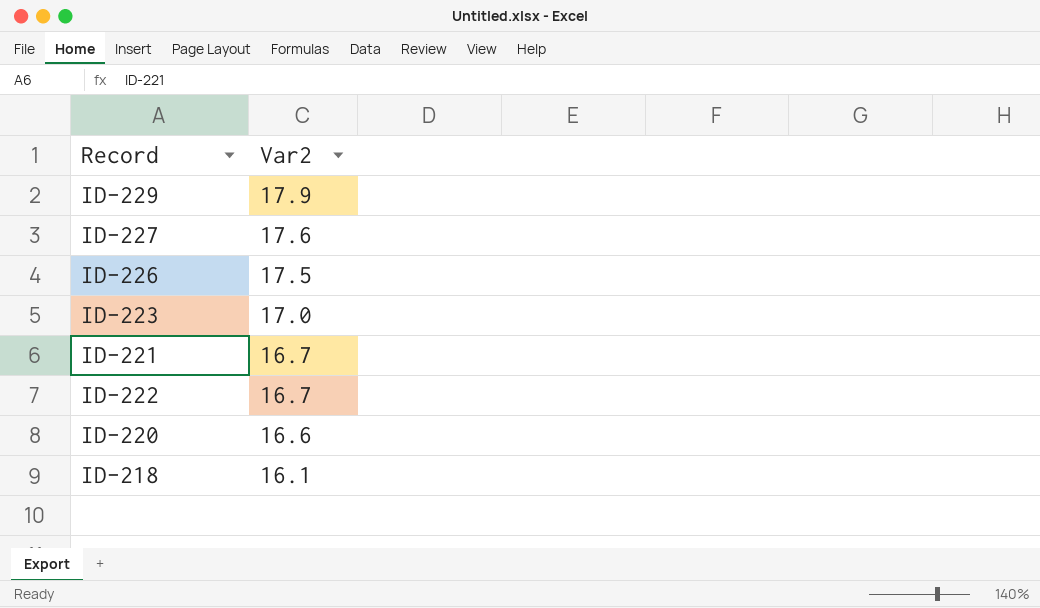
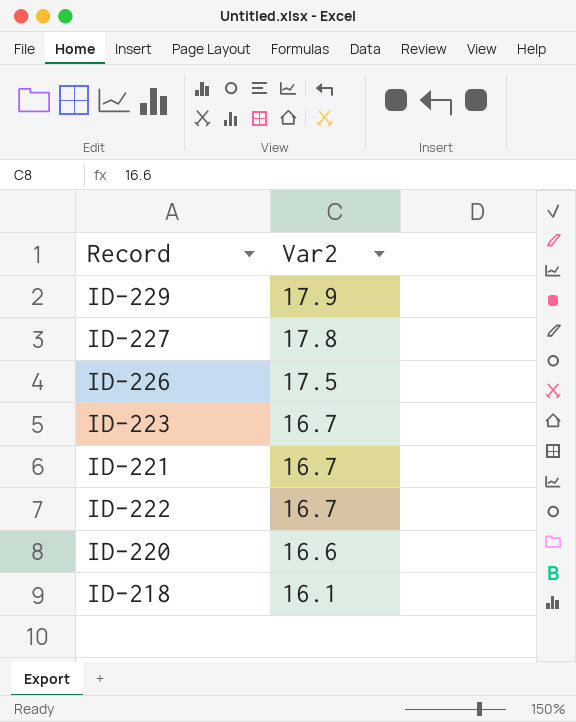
ID-227 | Var2: 17.6 -> 17.8
ID-223 | Var2: 17.0 -> 16.7

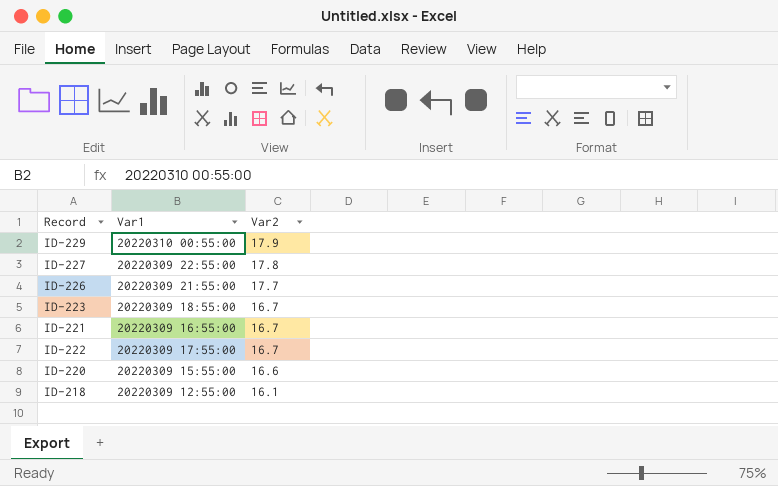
column Var1 | position: none -> 2
ID-226 | Var2: 17.5 -> 17.7

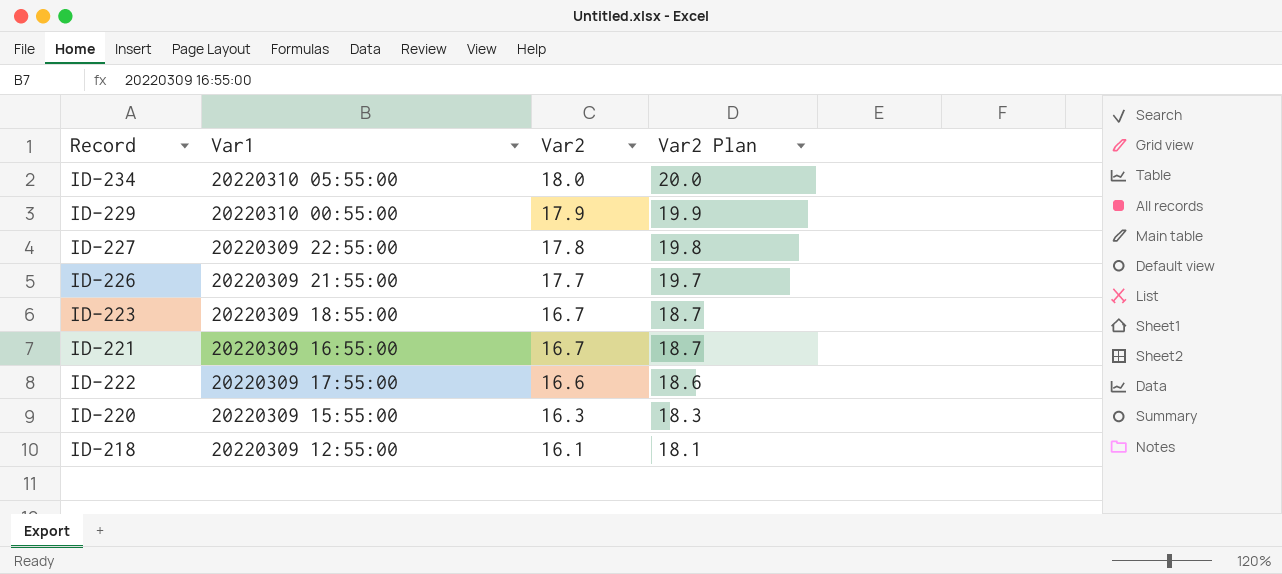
column Var2 Plan | formula: none -> [Var2] + 2
row ID-234: none -> 20220310 05:55:00 | 18.0 | 20.0
ID-222 | Var2: 16.7 -> 16.6
ID-220 | Var2: 16.6 -> 16.3

